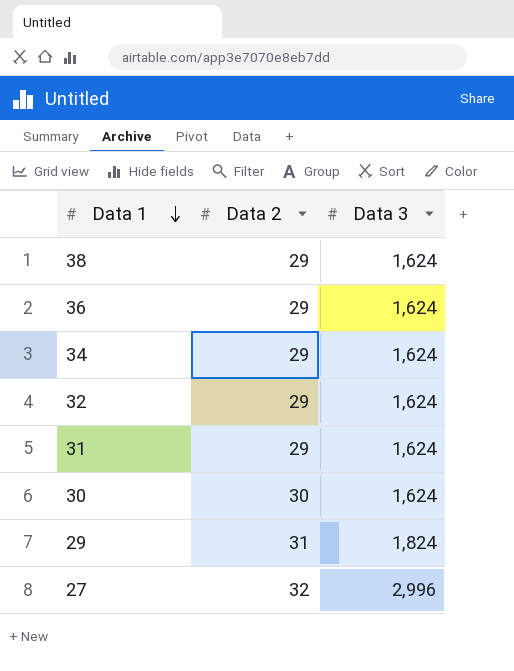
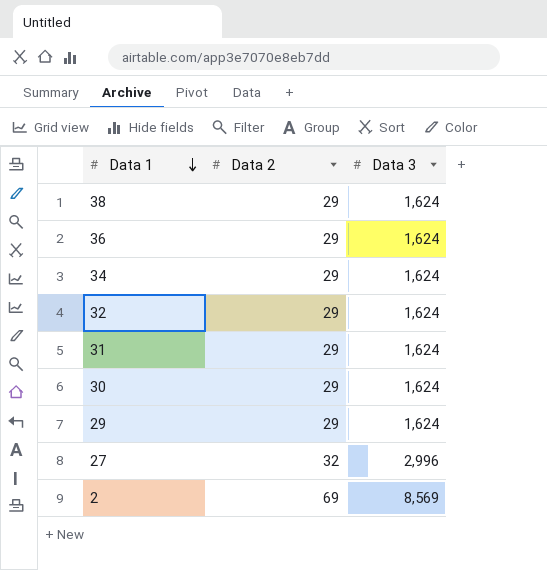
30 | Data 2: 30 -> 29
29 | Data 2: 31 -> 29
29 | Data 3: 1,824 -> 1,624
row 2: none -> 69 | 8,569

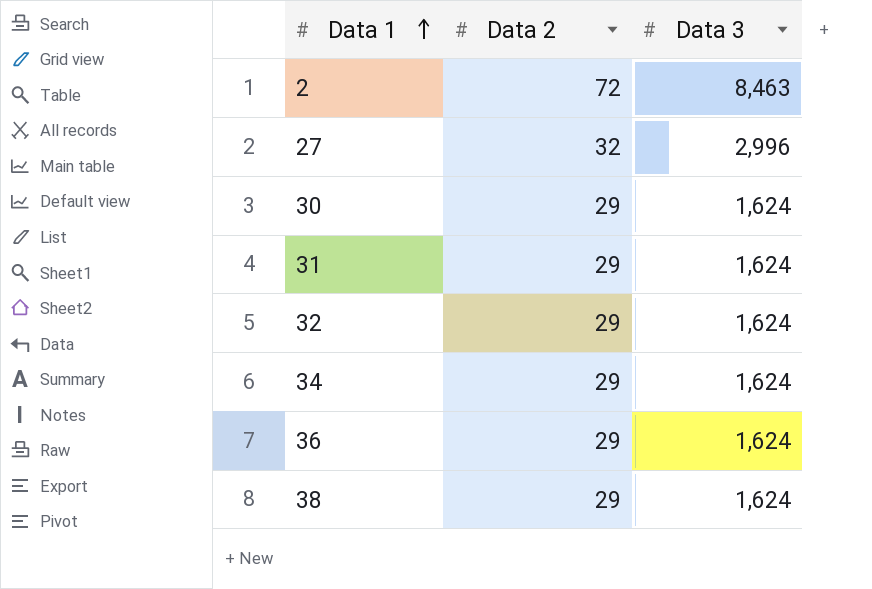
row order: Data 1 descending -> Data 1 ascending
row 29: 29 | 1,624 -> none
2 | Data 2: 69 -> 72
2 | Data 3: 8,569 -> 8,463

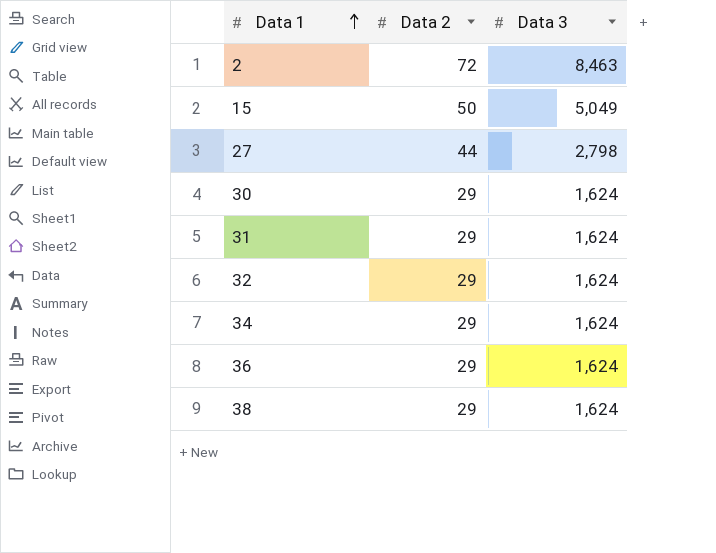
row 15: none -> 50 | 5,049
27 | Data 2: 32 -> 44
27 | Data 3: 2,996 -> 2,798

